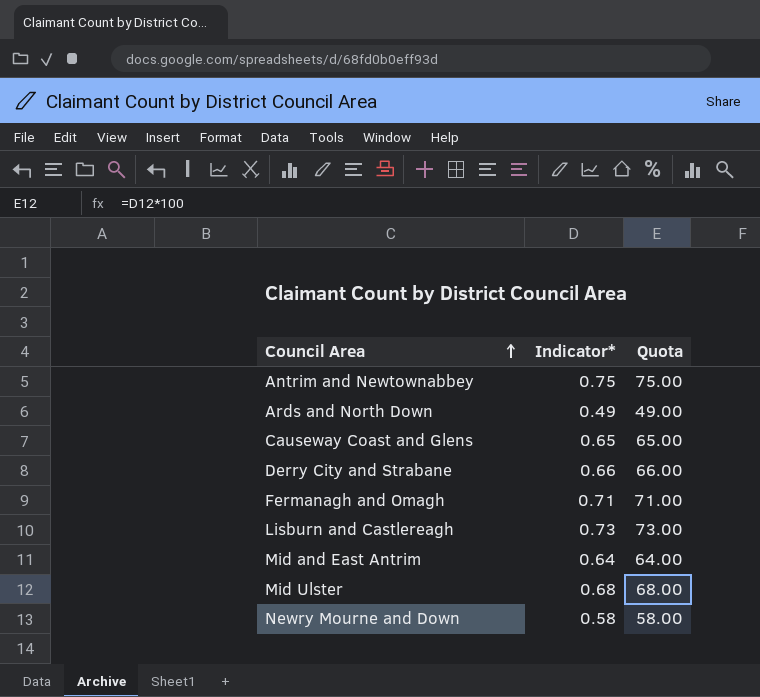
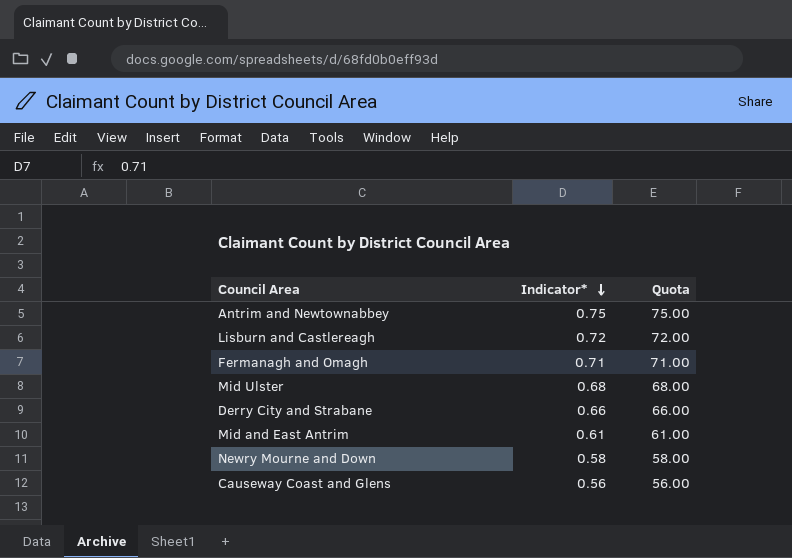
row order: Council Area ascending -> Indicator* descending
row Ards and North Down: 0.49 | 49.00 -> none
Lisburn and Castlereagh | Indicator*: 0.73 -> 0.72
Lisburn and Castlereagh | Quota: 73.00 -> 72.00
Mid and East Antrim | Indicator*: 0.64 -> 0.61
Mid and East Antrim | Quota: 64.00 -> 61.00
Causeway Coast and Glens | Indicator*: 0.65 -> 0.56
Causeway Coast and Glens | Quota: 65.00 -> 56.00

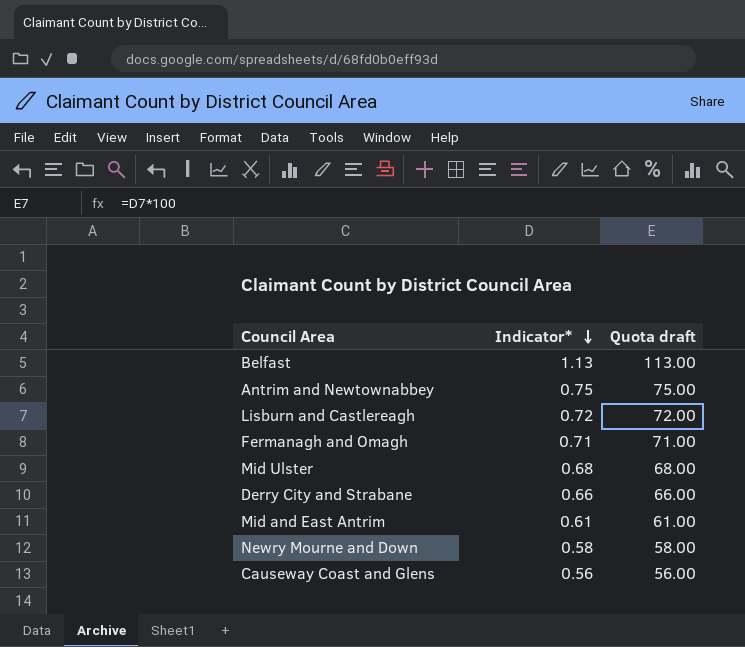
column name: Quota -> Quota draft
row Belfast: none -> 1.13 | 113.00

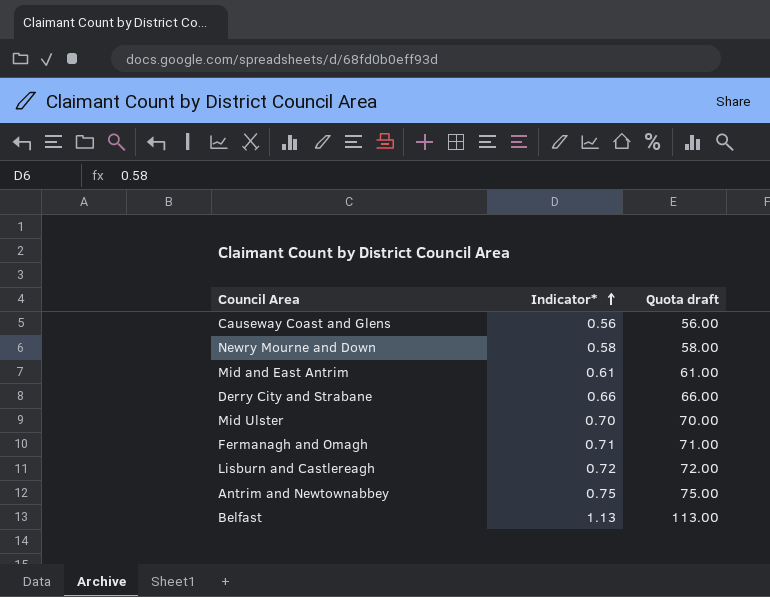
row order: Indicator* descending -> Indicator* ascending
Mid Ulster | Indicator*: 0.68 -> 0.70
Mid Ulster | Quota draft: 68.00 -> 70.00

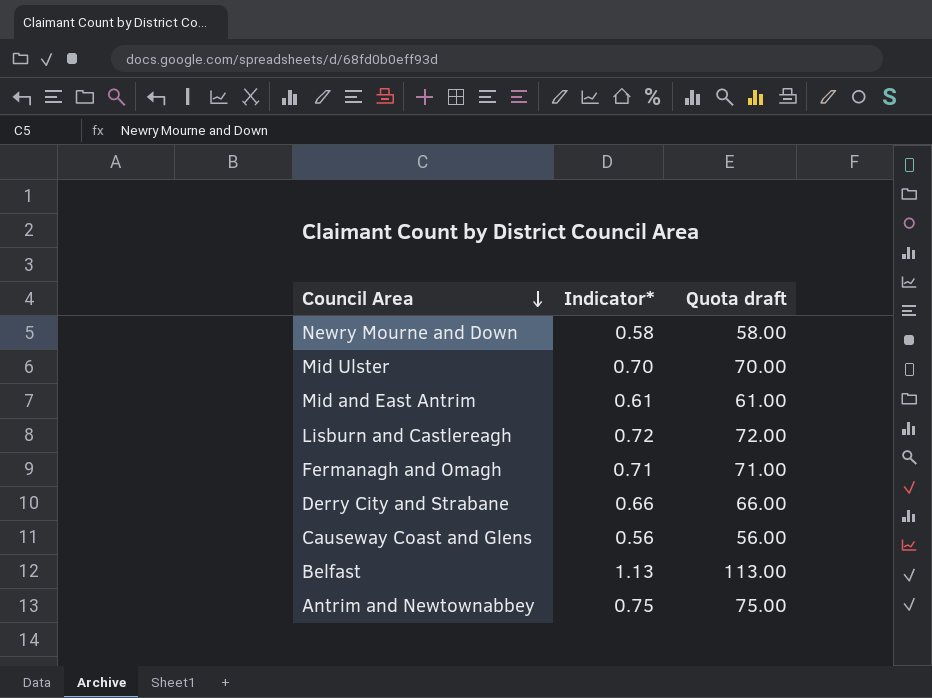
row order: Indicator* ascending -> Council Area descending

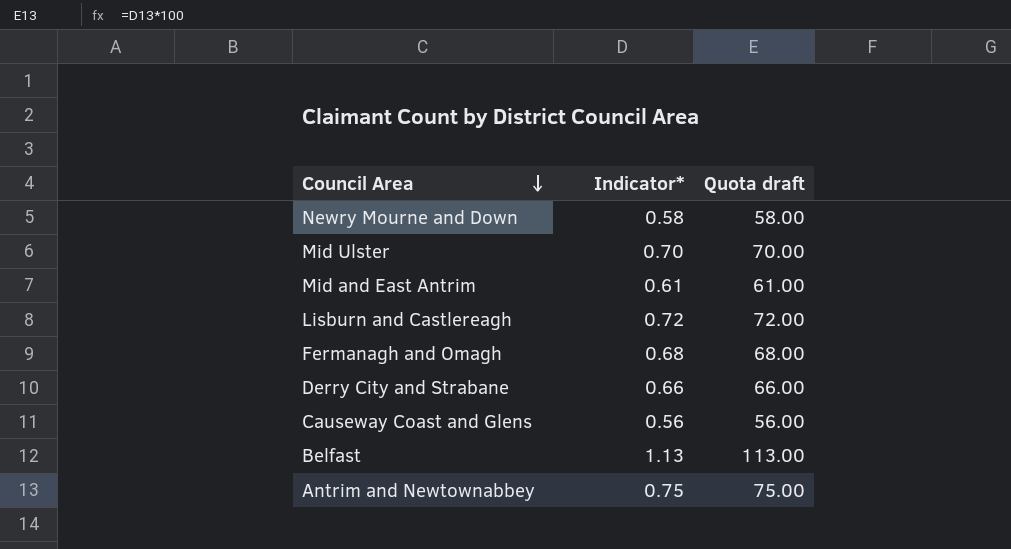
Fermanagh and Omagh | Indicator*: 0.71 -> 0.68
Fermanagh and Omagh | Quota draft: 71.00 -> 68.00

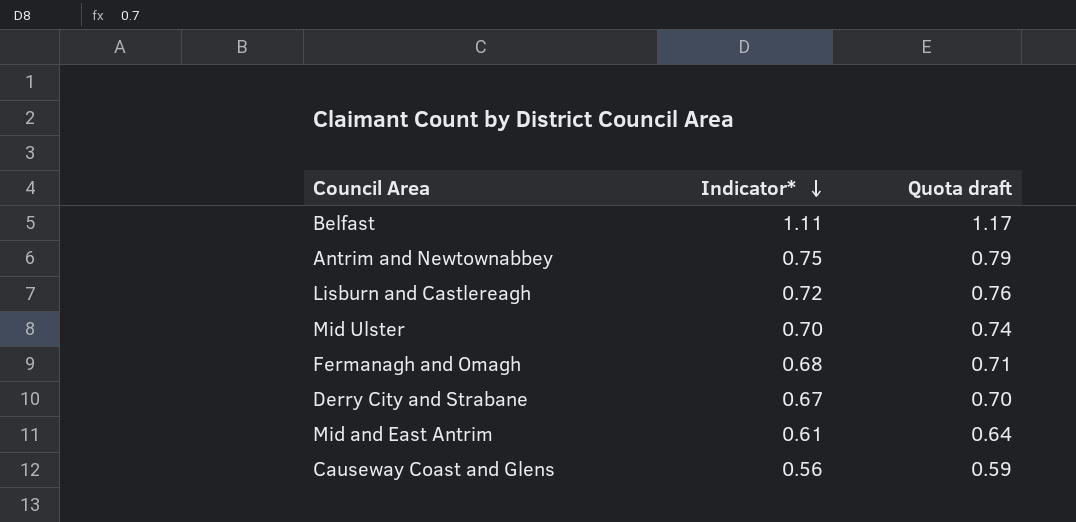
row order: Council Area descending -> Indicator* descending
column Quota draft | formula: [Indicator*] * 100 -> [Indicator*] * 1.05
row Newry Mourne and Down: 0.58 | 58.00 -> none
Belfast | Indicator*: 1.13 -> 1.11
Derry City and Strabane | Indicator*: 0.66 -> 0.67

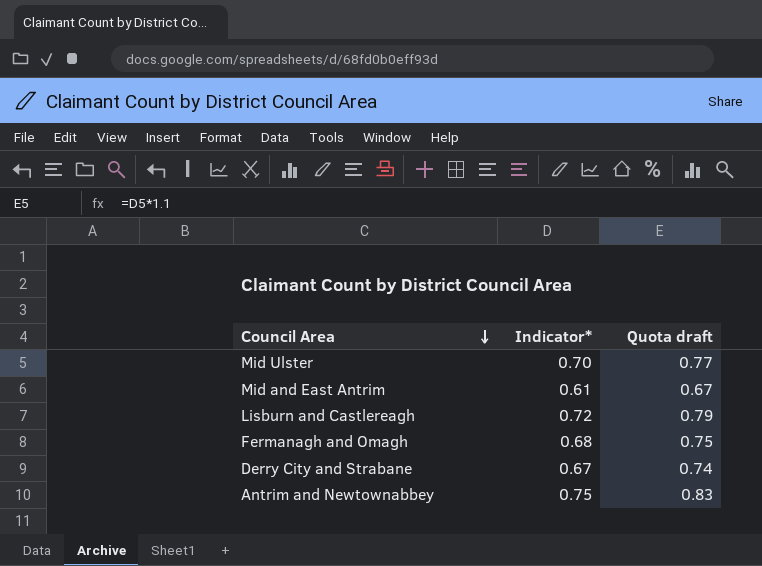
row order: Indicator* descending -> Council Area descending
column Quota draft | formula: [Indicator*] * 1.05 -> [Indicator*] * 1.1
row Belfast: 1.11 | 1.17 -> none
row Causeway Coast and Glens: 0.56 | 0.59 -> none

